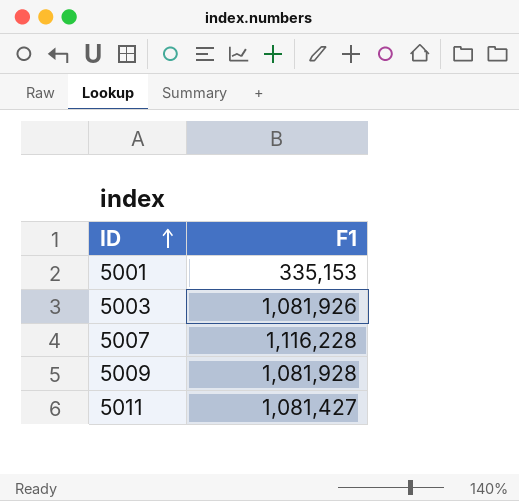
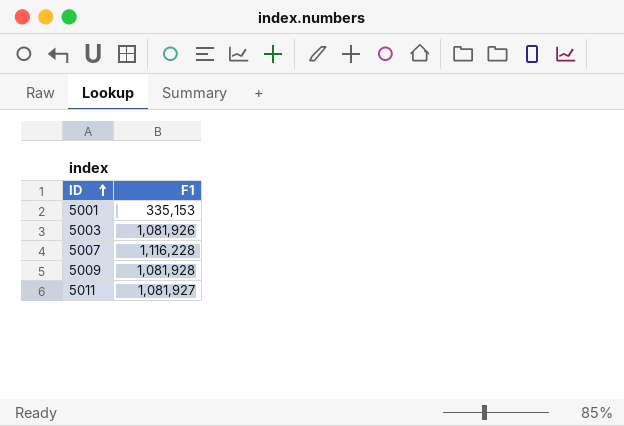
5011 | F1: 1,081,427 -> 1,081,927

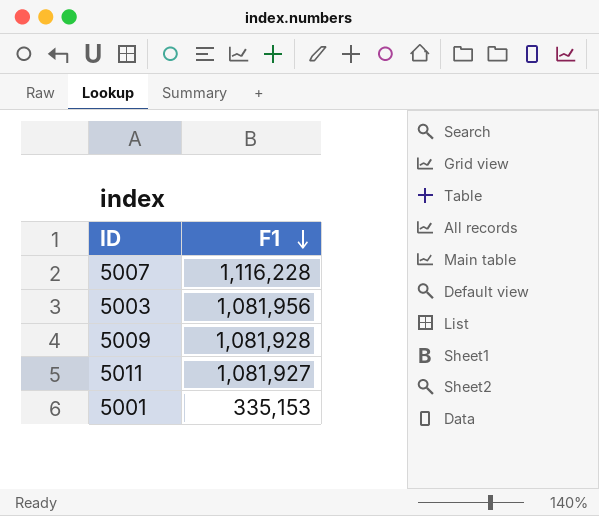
row order: ID ascending -> F1 descending
5003 | F1: 1,081,926 -> 1,081,956

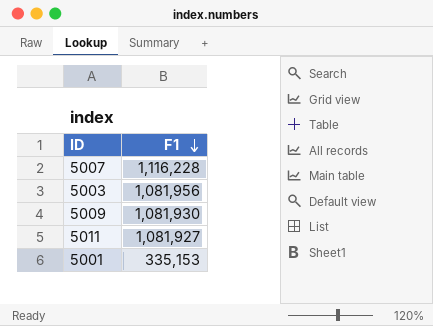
5009 | F1: 1,081,928 -> 1,081,930

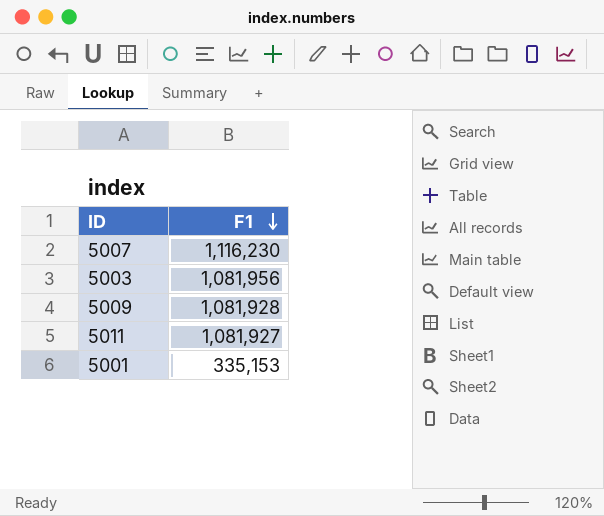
5007 | F1: 1,116,228 -> 1,116,230
5009 | F1: 1,081,930 -> 1,081,928

